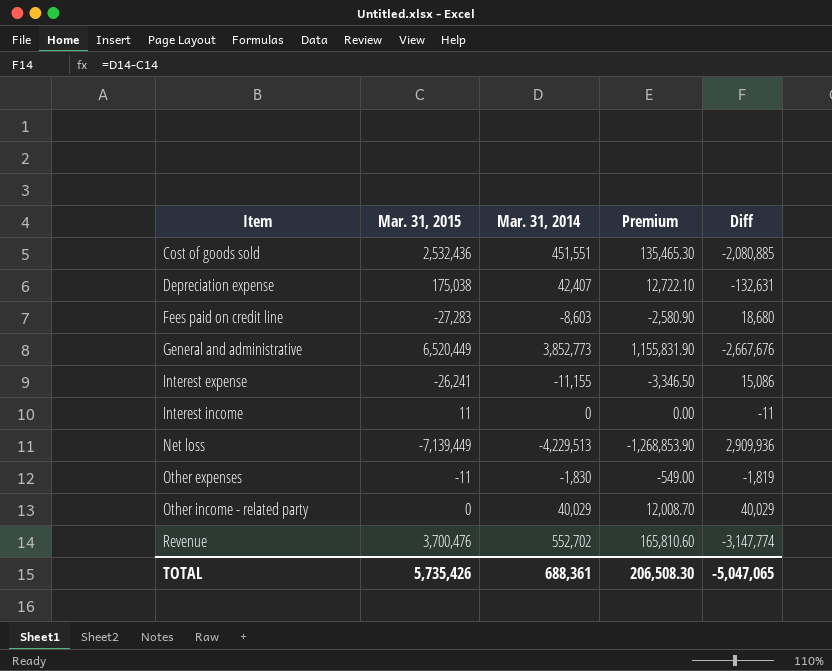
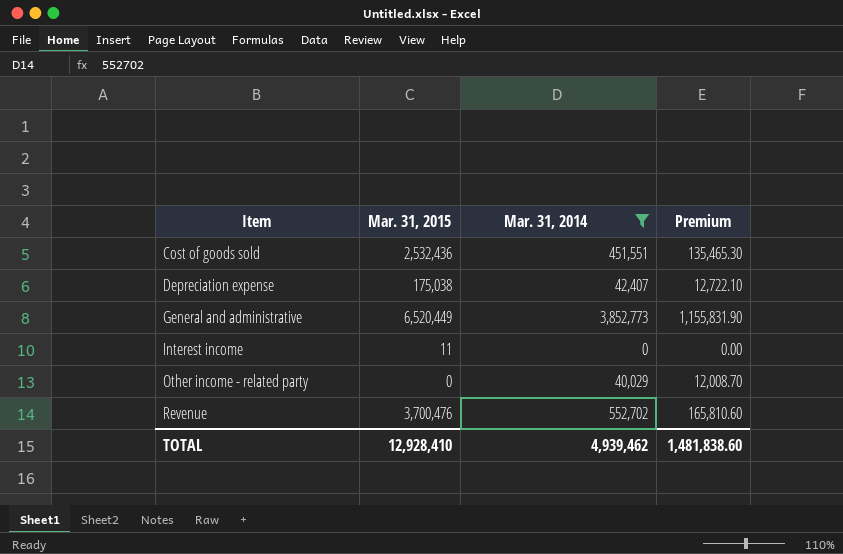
filter: none -> Mar. 31, 2014 >= 0
column Diff | formula: [Mar. 31, 2014] - [Mar. 31, 2015] -> none
TOTAL | Mar. 31, 2015: 5,735,426 -> 12,928,410
TOTAL | Mar. 31, 2014: 688,361 -> 4,939,462
TOTAL | Premium: 206,508.30 -> 1,481,838.60

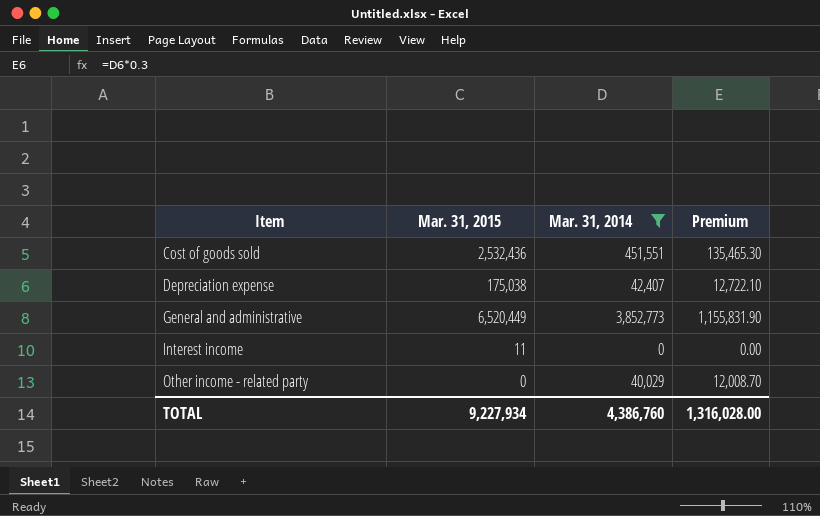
row Revenue: 3,700,476 | 552,702 | 165,810.60 -> none
TOTAL | Mar. 31, 2015: 12,928,410 -> 9,227,934
TOTAL | Mar. 31, 2014: 4,939,462 -> 4,386,760
TOTAL | Premium: 1,481,838.60 -> 1,316,028.00

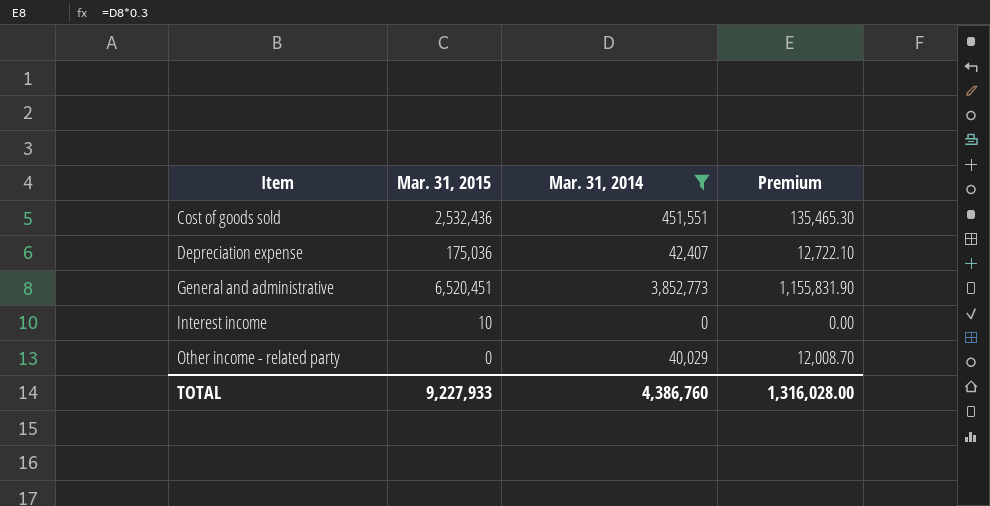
Depreciation expense | Mar. 31, 2015: 175,038 -> 175,036
General and administrative | Mar. 31, 2015: 6,520,449 -> 6,520,451
Interest income | Mar. 31, 2015: 11 -> 10
TOTAL | Mar. 31, 2015: 9,227,934 -> 9,227,933

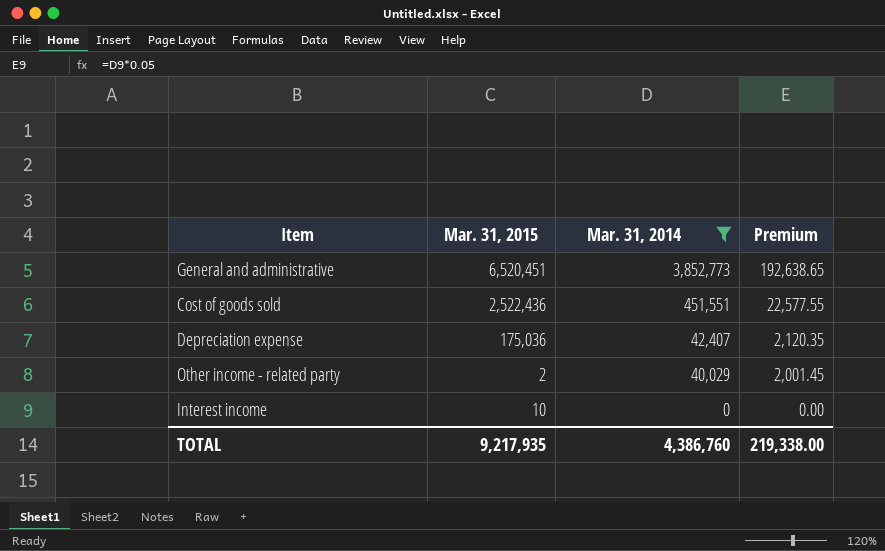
row order: Item ascending -> Mar. 31, 2014 descending
column Premium | formula: [Mar. 31, 2014] * 0.3 -> [Mar. 31, 2014] * 0.05
Cost of goods sold | Mar. 31, 2015: 2,532,436 -> 2,522,436
Other income - related party | Mar. 31, 2015: 0 -> 2
TOTAL | Mar. 31, 2015: 9,227,933 -> 9,217,935
TOTAL | Premium: 1,316,028.00 -> 219,338.00

